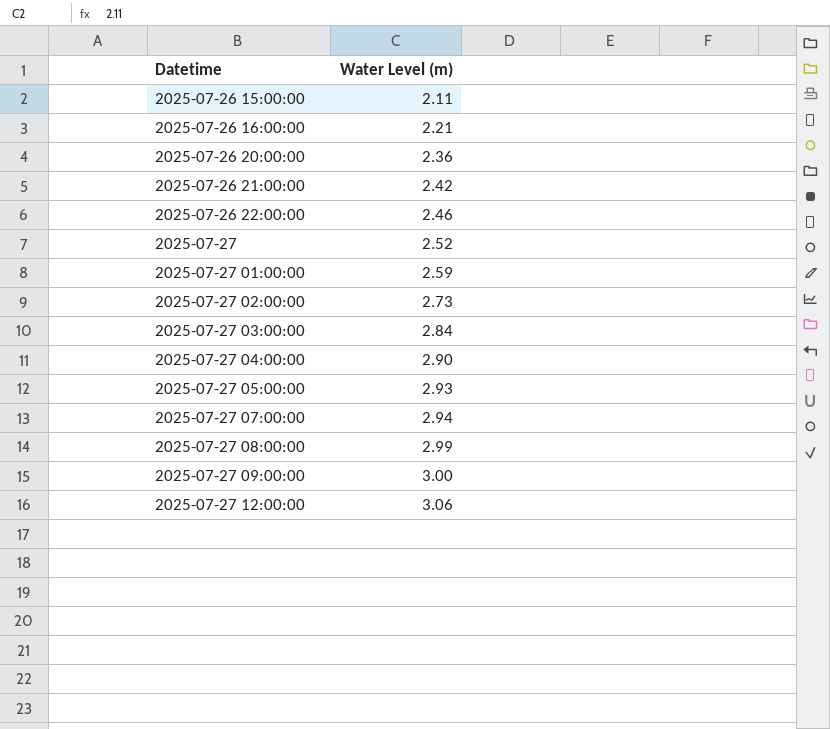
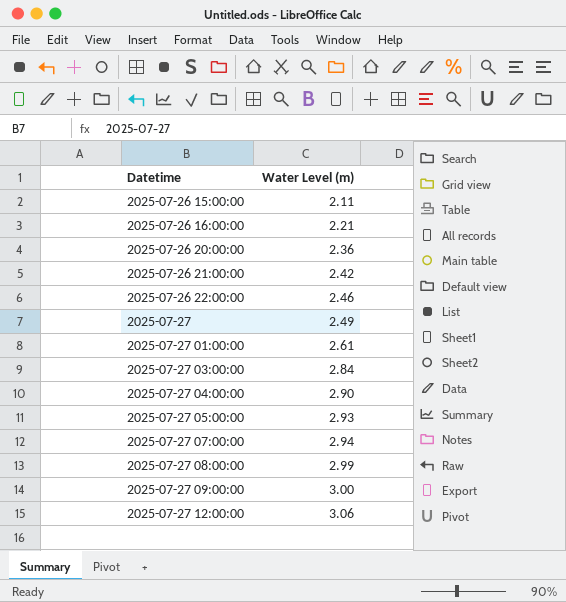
row 2025-07-27 02:00:00: 2.73 -> none
2025-07-27 | Water Level (m): 2.52 -> 2.49
2025-07-27 01:00:00 | Water Level (m): 2.59 -> 2.61

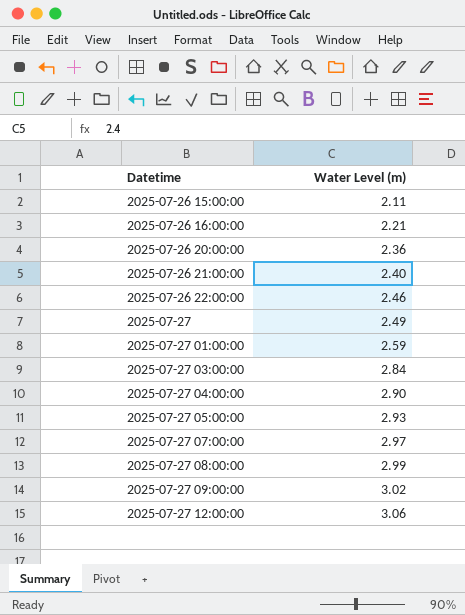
2025-07-26 21:00:00 | Water Level (m): 2.42 -> 2.40
2025-07-27 01:00:00 | Water Level (m): 2.61 -> 2.59
2025-07-27 07:00:00 | Water Level (m): 2.94 -> 2.97
2025-07-27 09:00:00 | Water Level (m): 3.00 -> 3.02

